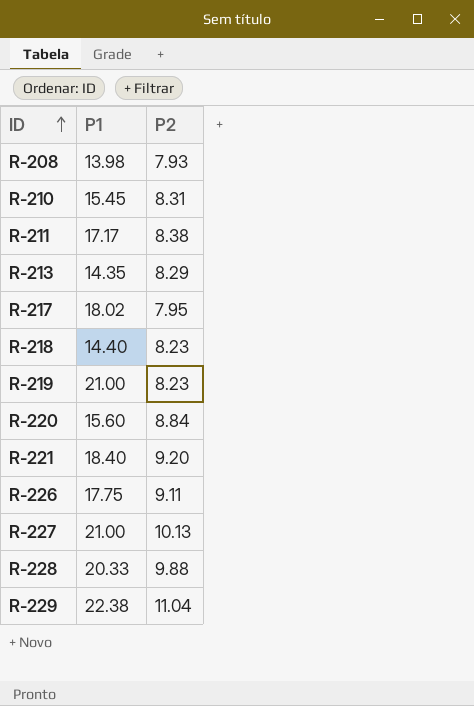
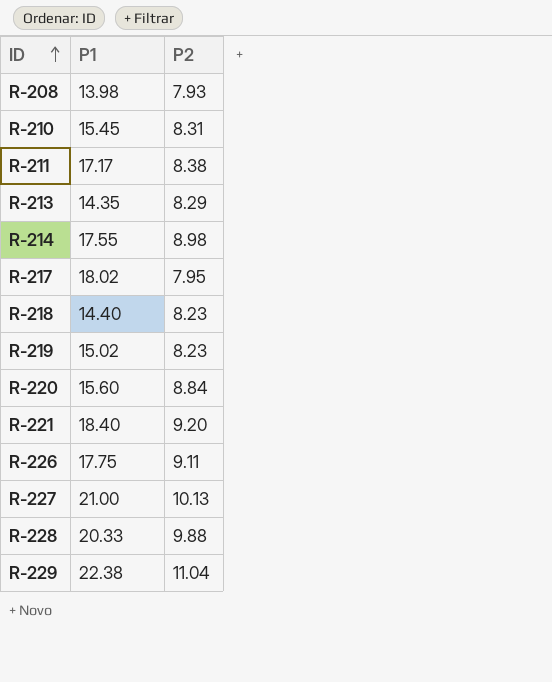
row R-214: none -> 17.55 | 8.98
R-219 | P1: 21.00 -> 15.02

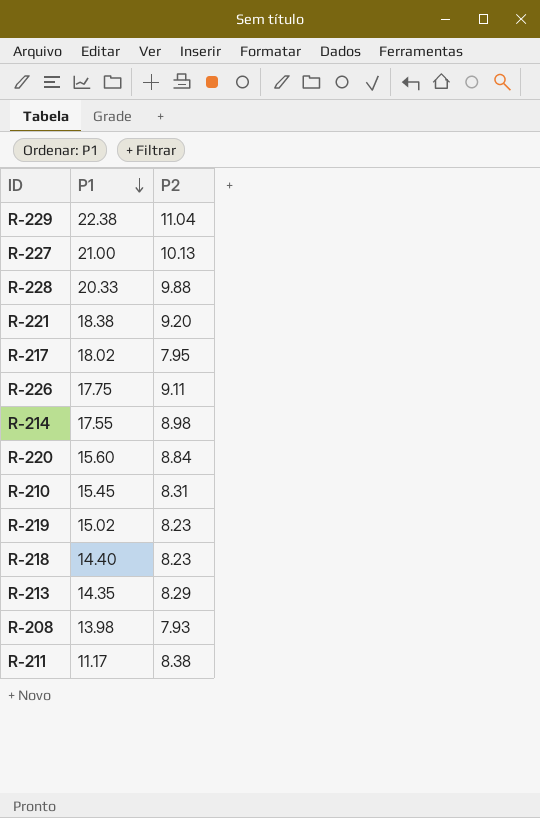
row order: ID ascending -> P1 descending
R-221 | P1: 18.40 -> 18.38
R-211 | P1: 17.17 -> 11.17

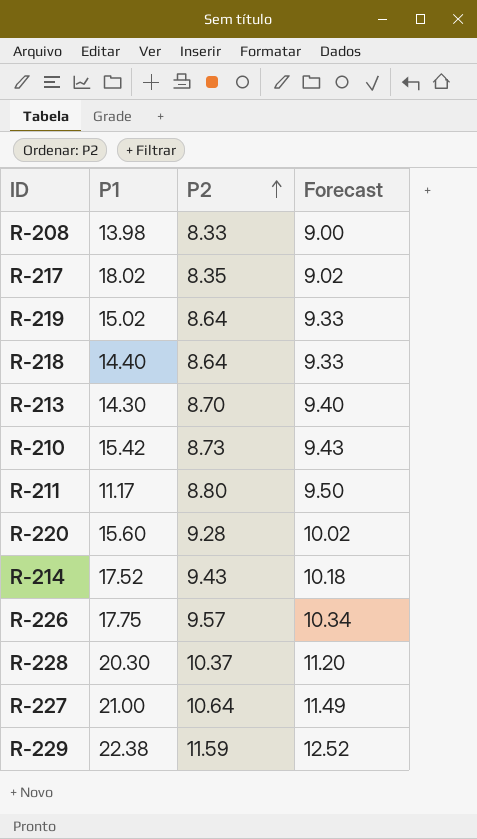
row order: P1 descending -> P2 ascending
column Forecast | formula: none -> [P2] * 1.08
row R-221: 18.38 | 9.20 -> none
R-208 | P2: 7.93 -> 8.33
R-217 | P2: 7.95 -> 8.35
R-219 | P2: 8.23 -> 8.64
R-218 | P2: 8.23 -> 8.64
R-213 | P1: 14.35 -> 14.30
R-213 | P2: 8.29 -> 8.70
R-210 | P1: 15.45 -> 15.42
R-210 | P2: 8.31 -> 8.73
R-211 | P2: 8.38 -> 8.80
R-220 | P2: 8.84 -> 9.28
R-214 | P1: 17.55 -> 17.52
R-214 | P2: 8.98 -> 9.43
R-226 | P2: 9.11 -> 9.57
R-228 | P1: 20.33 -> 20.30
R-228 | P2: 9.88 -> 10.37
R-227 | P2: 10.13 -> 10.64
R-229 | P2: 11.04 -> 11.59

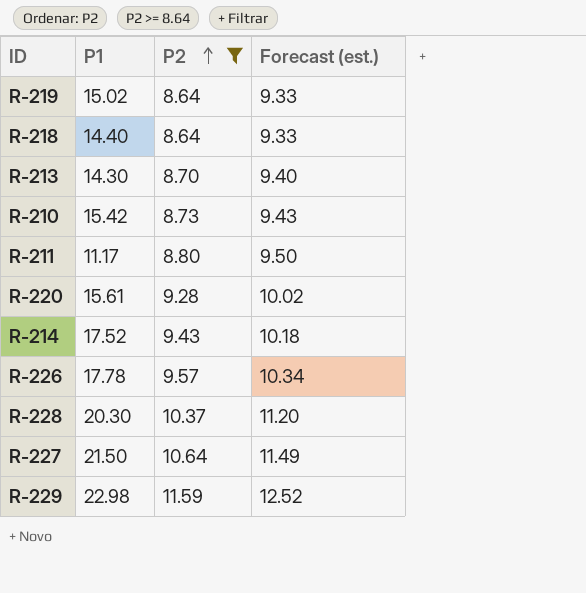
filter: none -> P2 >= 8.64
column name: Forecast -> Forecast (est.)
R-220 | P1: 15.60 -> 15.61
R-226 | P1: 17.75 -> 17.78
R-227 | P1: 21.00 -> 21.50
R-229 | P1: 22.38 -> 22.98

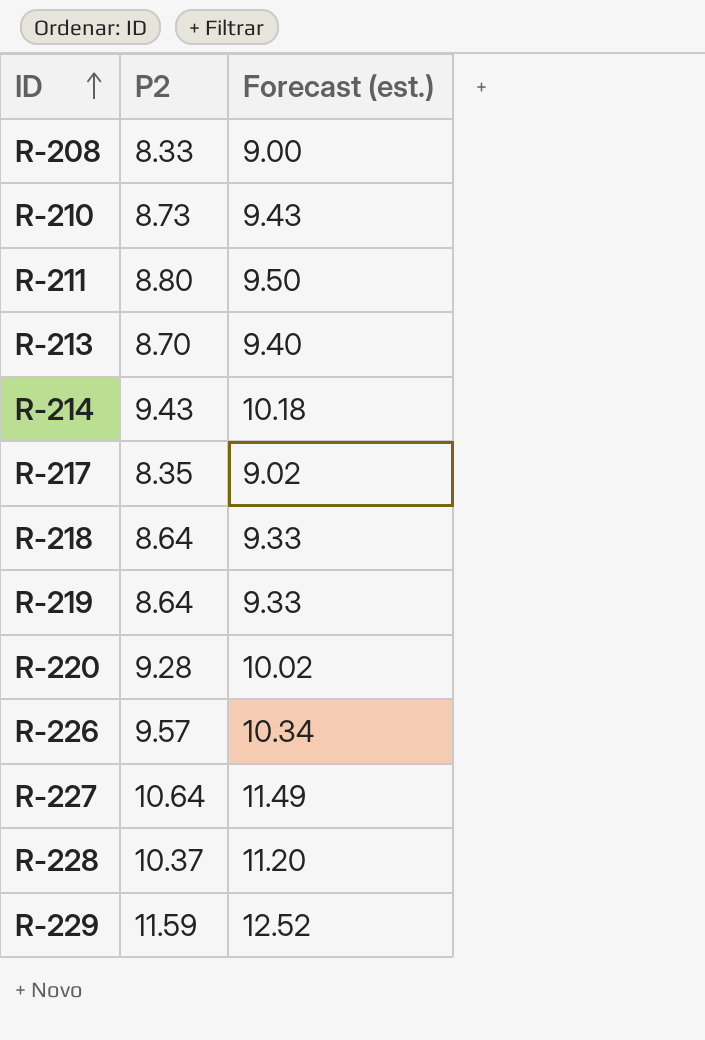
filter: P2 >= 8.64 -> none
row order: P2 ascending -> ID ascending
column P1 | position: 2 -> none

